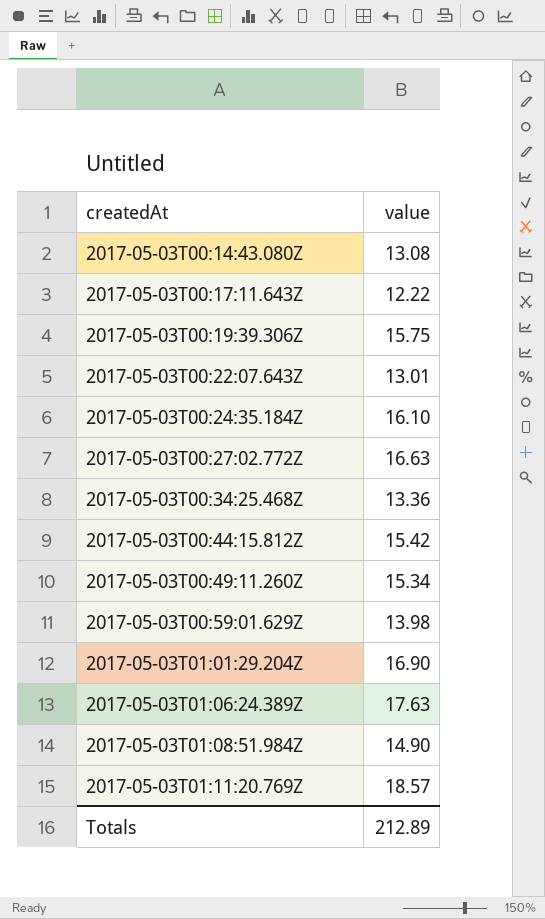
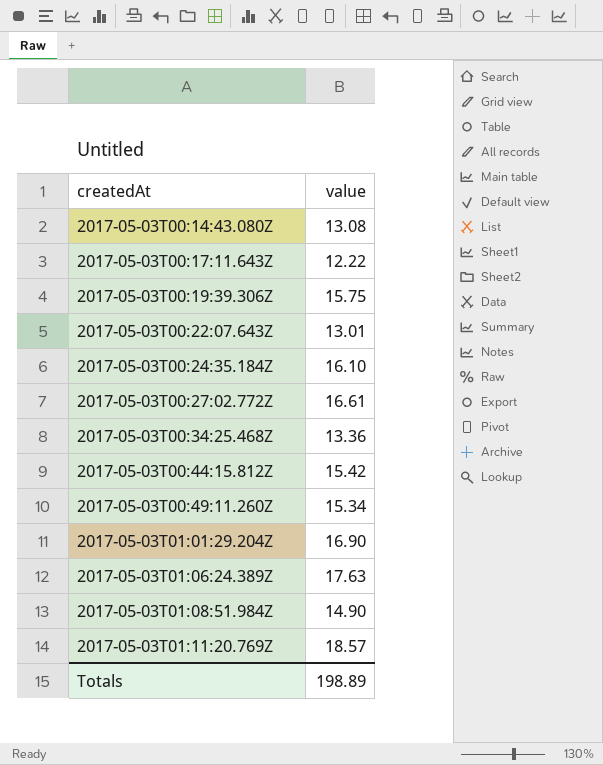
row 2017-05-03T00:59:01.629Z: 13.98 -> none
2017-05-03T00:27:02.772Z | value: 16.63 -> 16.61
Totals | value: 212.89 -> 198.89

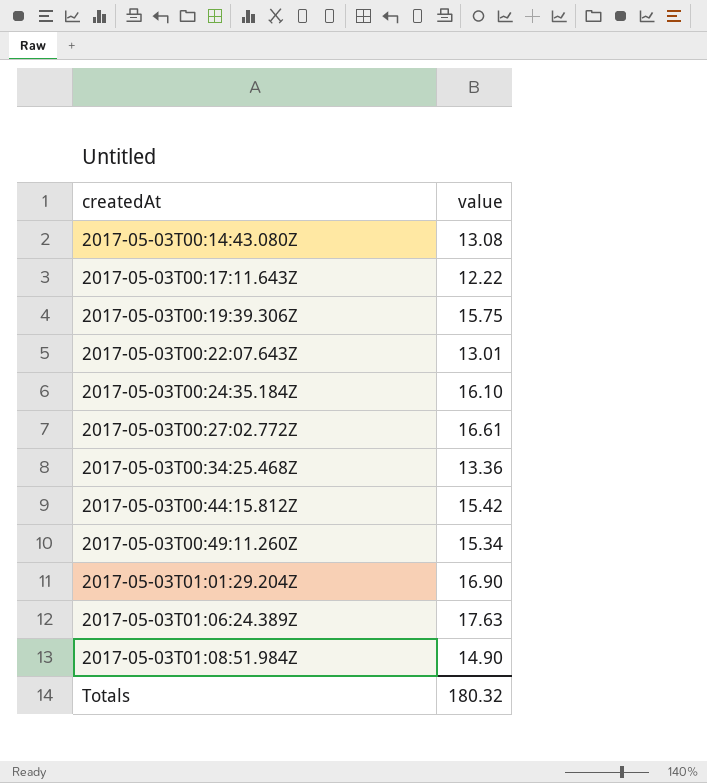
row 2017-05-03T01:11:20.769Z: 18.57 -> none
Totals | value: 198.89 -> 180.32

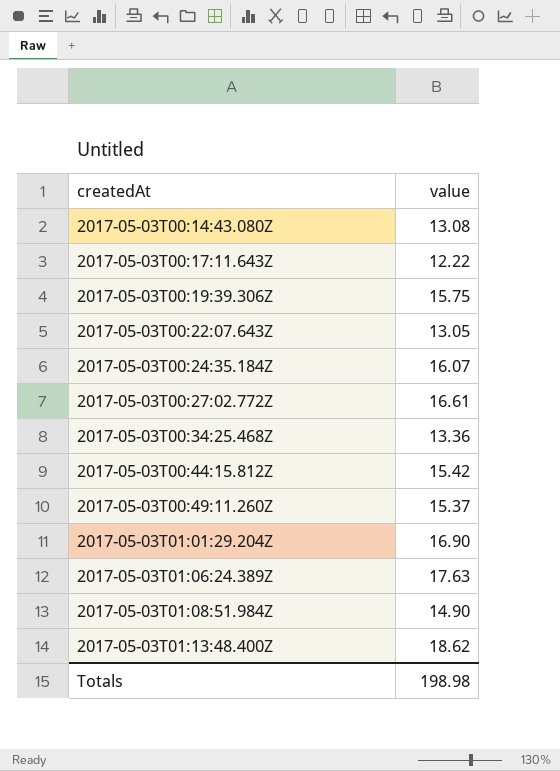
2017-05-03T00:22:07.643Z | value: 13.01 -> 13.05
2017-05-03T00:24:35.184Z | value: 16.10 -> 16.07
2017-05-03T00:49:11.260Z | value: 15.34 -> 15.37
row 2017-05-03T01:13:48.400Z: none -> 18.62
Totals | value: 180.32 -> 198.98

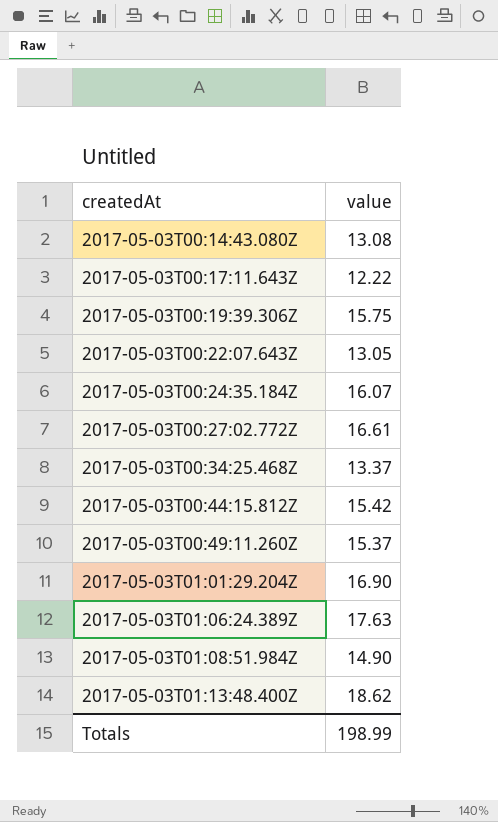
2017-05-03T00:34:25.468Z | value: 13.36 -> 13.37
Totals | value: 198.98 -> 198.99

